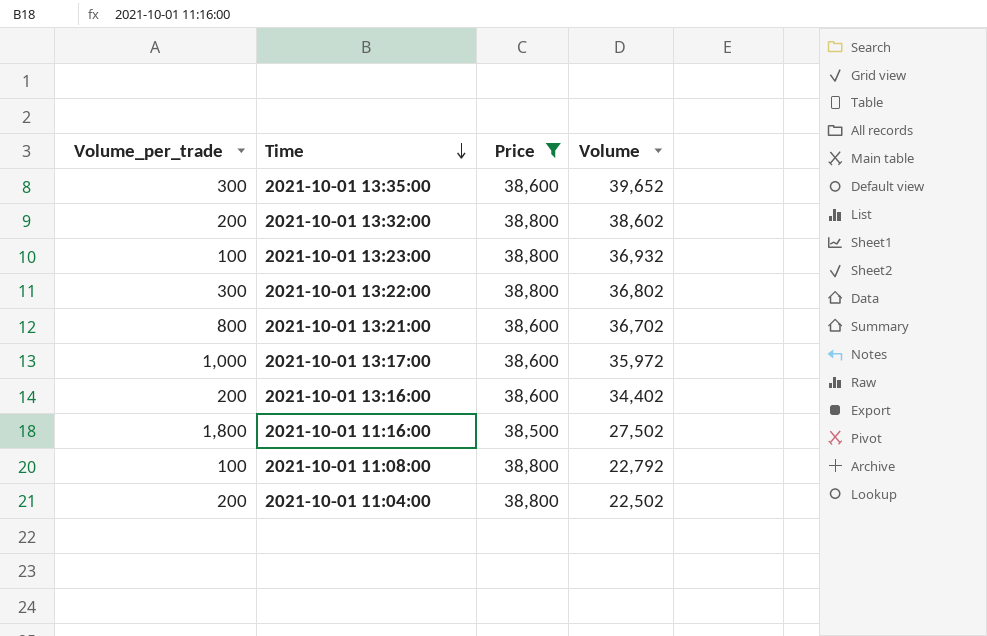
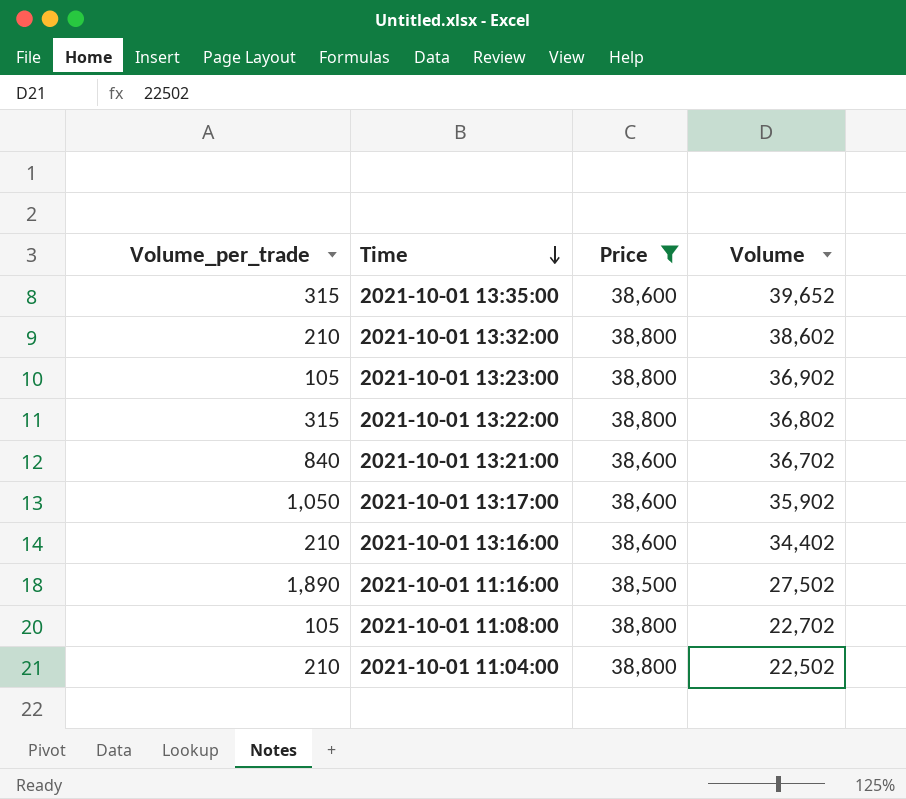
2021-10-01 13:35:00 | Volume_per_trade: 300 -> 315
2021-10-01 13:32:00 | Volume_per_trade: 200 -> 210
2021-10-01 13:23:00 | Volume_per_trade: 100 -> 105
2021-10-01 13:23:00 | Volume: 36,932 -> 36,902
2021-10-01 13:22:00 | Volume_per_trade: 300 -> 315
2021-10-01 13:21:00 | Volume_per_trade: 800 -> 840
2021-10-01 13:17:00 | Volume_per_trade: 1,000 -> 1,050
2021-10-01 13:17:00 | Volume: 35,972 -> 35,902
2021-10-01 13:16:00 | Volume_per_trade: 200 -> 210
2021-10-01 11:16:00 | Volume_per_trade: 1,800 -> 1,890
2021-10-01 11:08:00 | Volume_per_trade: 100 -> 105
2021-10-01 11:08:00 | Volume: 22,792 -> 22,702
2021-10-01 11:04:00 | Volume_per_trade: 200 -> 210

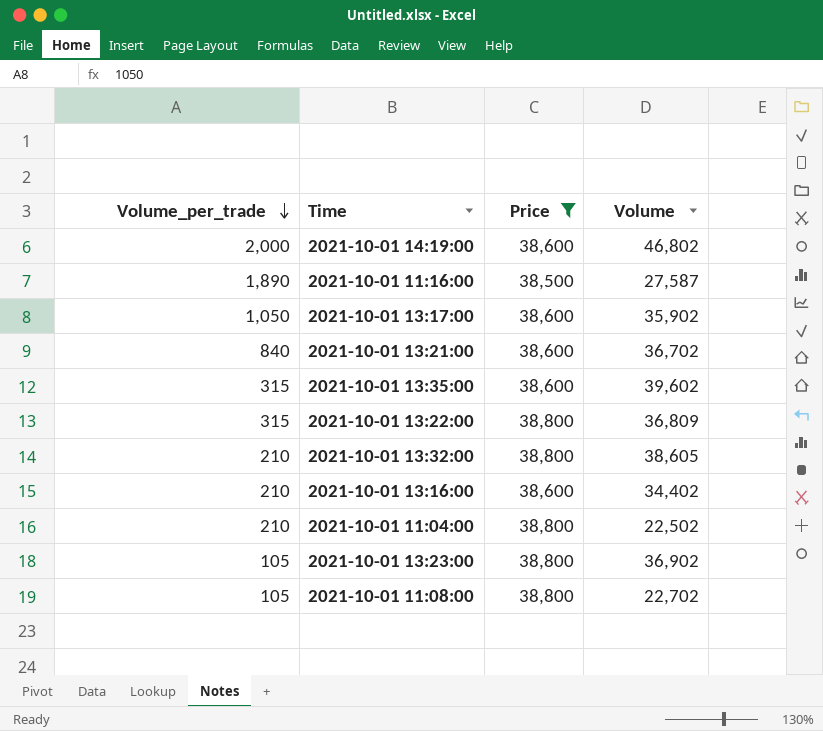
row order: Time descending -> Volume_per_trade descending
row 2021-10-01 14:19:00: none -> 2,000 | 38,600 | 46,802
2021-10-01 11:16:00 | Volume: 27,502 -> 27,587
2021-10-01 13:35:00 | Volume: 39,652 -> 39,602
2021-10-01 13:22:00 | Volume: 36,802 -> 36,809
2021-10-01 13:32:00 | Volume: 38,602 -> 38,605

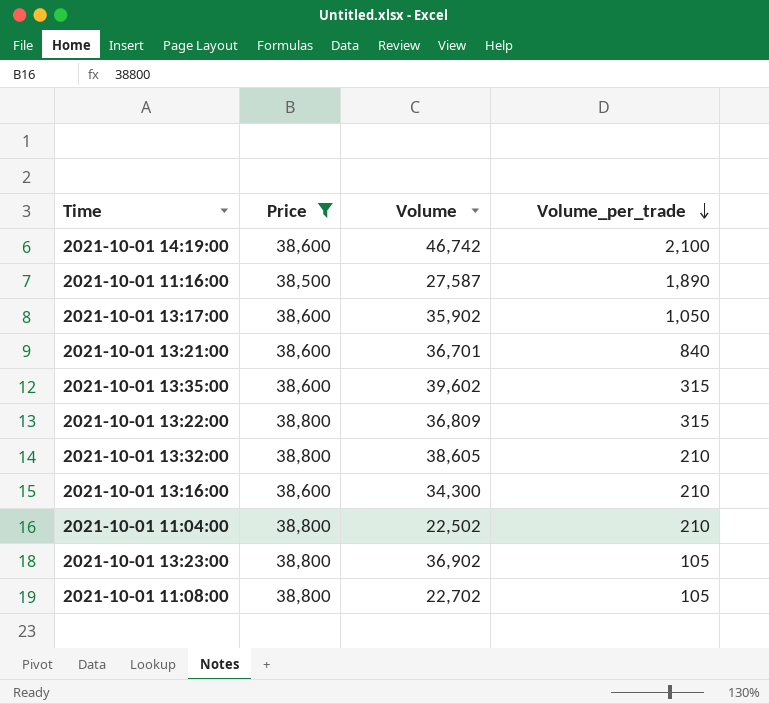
column Volume_per_trade | position: 1 -> 4
2021-10-01 14:19:00 | Volume: 46,802 -> 46,742
2021-10-01 14:19:00 | Volume_per_trade: 2,000 -> 2,100
2021-10-01 13:21:00 | Volume: 36,702 -> 36,701
2021-10-01 13:16:00 | Volume: 34,402 -> 34,300

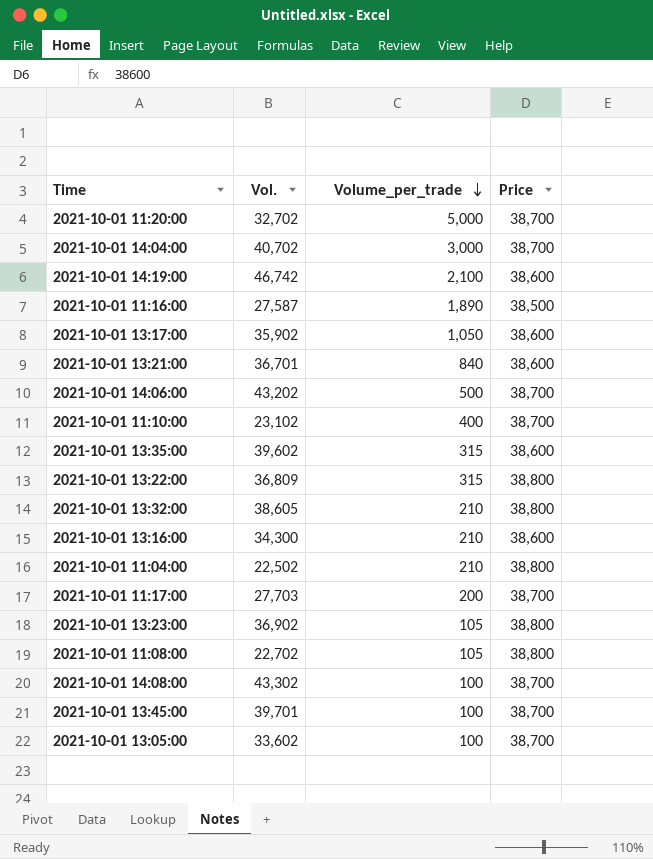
filter: Price != 38,700 -> none
column name: Volume -> Vol.
column Price | position: 2 -> 4

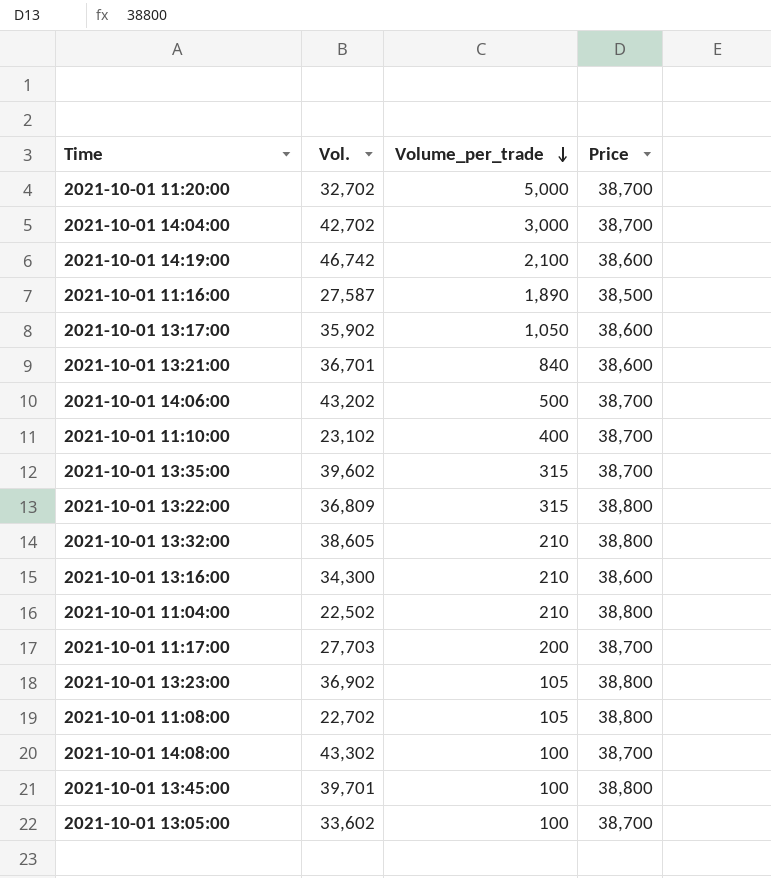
2021-10-01 14:04:00 | Vol.: 40,702 -> 42,702
2021-10-01 13:35:00 | Price: 38,600 -> 38,700
2021-10-01 13:45:00 | Price: 38,700 -> 38,800

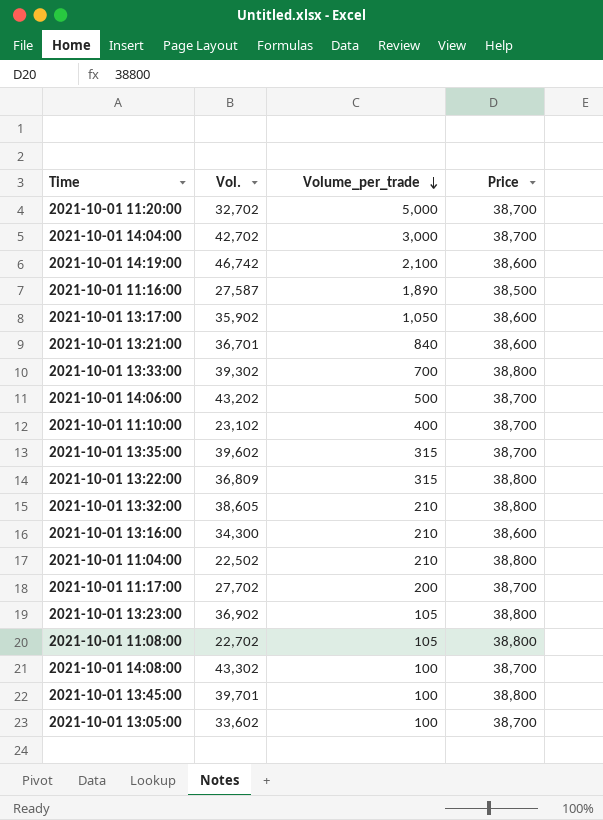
row 2021-10-01 13:33:00: none -> 39,302 | 700 | 38,800
2021-10-01 11:17:00 | Vol.: 27,703 -> 27,702

